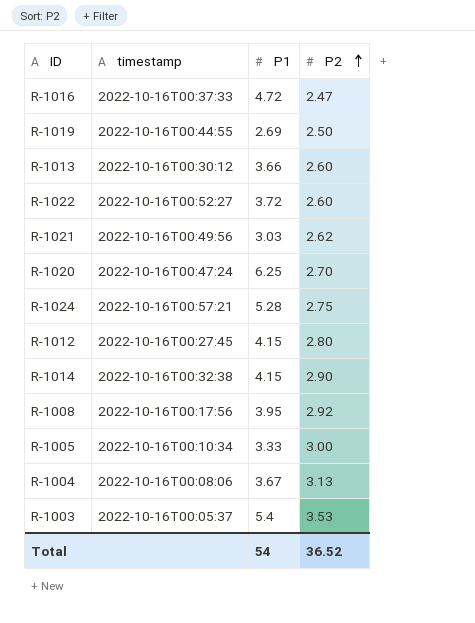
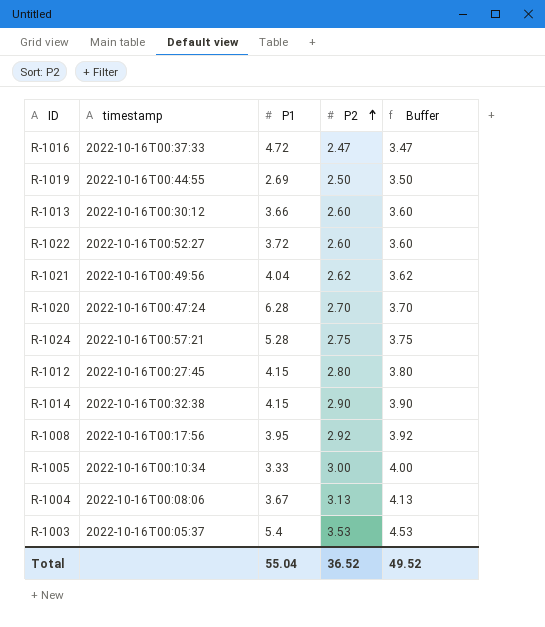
column Buffer | formula: none -> [P2] + 1
R-1021 | P1: 3.03 -> 4.04
R-1020 | P1: 6.25 -> 6.28
Total | P1: 54 -> 55.04

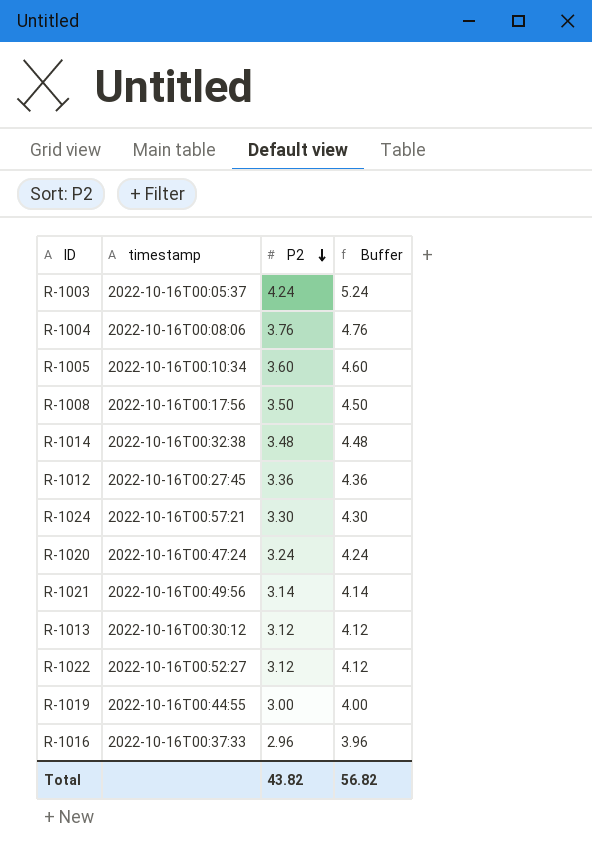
row order: P2 ascending -> P2 descending
column P1 | position: 3 -> none
R-1003 | P2: 3.53 -> 4.24
R-1003 | Buffer: 4.53 -> 5.24
R-1004 | P2: 3.13 -> 3.76
R-1004 | Buffer: 4.13 -> 4.76
R-1005 | P2: 3.00 -> 3.60
R-1005 | Buffer: 4.00 -> 4.60
R-1008 | P2: 2.92 -> 3.50
R-1008 | Buffer: 3.92 -> 4.50
R-1014 | P2: 2.90 -> 3.48
R-1014 | Buffer: 3.90 -> 4.48
R-1012 | P2: 2.80 -> 3.36
R-1012 | Buffer: 3.80 -> 4.36
R-1024 | P2: 2.75 -> 3.30
R-1024 | Buffer: 3.75 -> 4.30
R-1020 | P2: 2.70 -> 3.24
R-1020 | Buffer: 3.70 -> 4.24
R-1021 | P2: 2.62 -> 3.14
R-1021 | Buffer: 3.62 -> 4.14
R-1013 | P2: 2.60 -> 3.12
R-1013 | Buffer: 3.60 -> 4.12
R-1022 | P2: 2.60 -> 3.12
R-1022 | Buffer: 3.60 -> 4.12
R-1019 | P2: 2.50 -> 3.00
R-1019 | Buffer: 3.50 -> 4.00
R-1016 | P2: 2.47 -> 2.96
R-1016 | Buffer: 3.47 -> 3.96
Total | P2: 36.52 -> 43.82
Total | Buffer: 49.52 -> 56.82

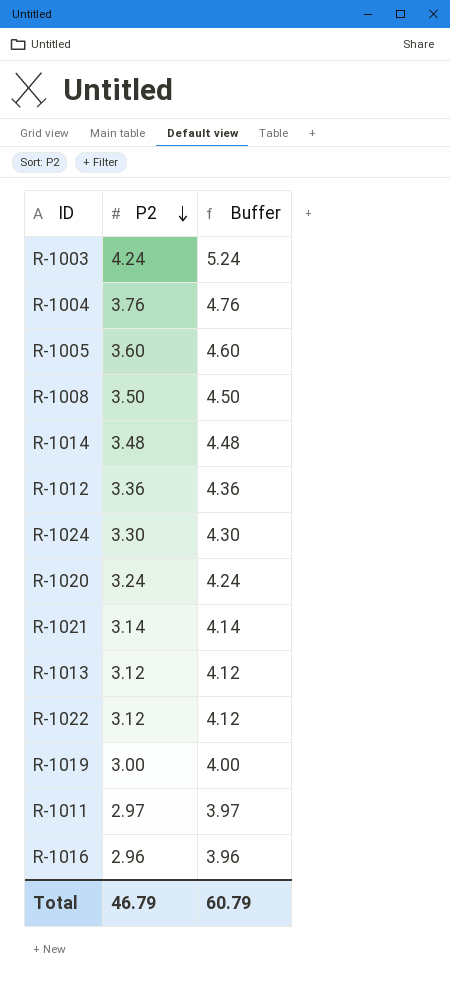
column timestamp | position: 2 -> none
row R-1011: none -> 2.97 | 3.97
Total | P2: 43.82 -> 46.79
Total | Buffer: 56.82 -> 60.79

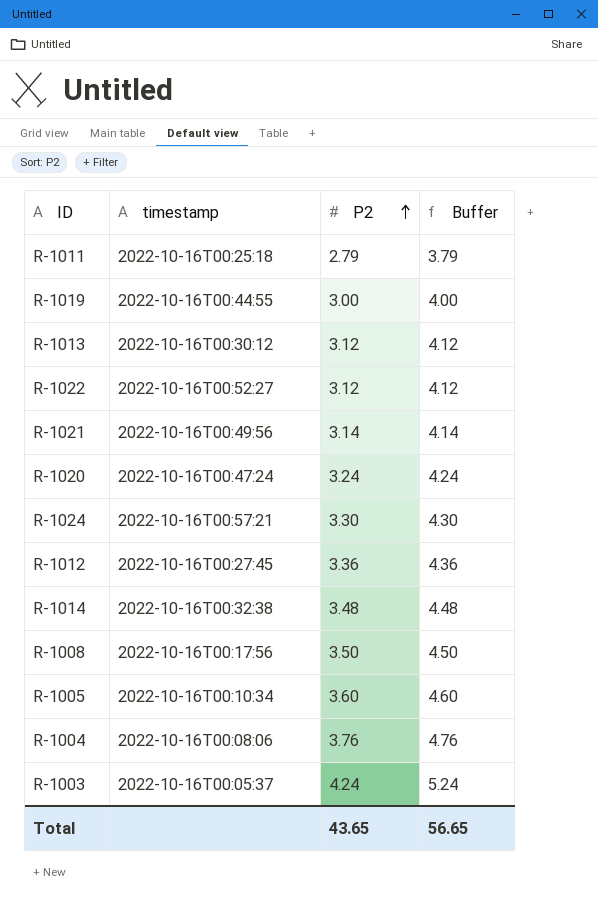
row order: P2 descending -> P2 ascending
column timestamp | position: none -> 2
row R-1016: 2.96 | 3.96 -> none
R-1011 | P2: 2.97 -> 2.79
R-1011 | Buffer: 3.97 -> 3.79
Total | P2: 46.79 -> 43.65
Total | Buffer: 60.79 -> 56.65

